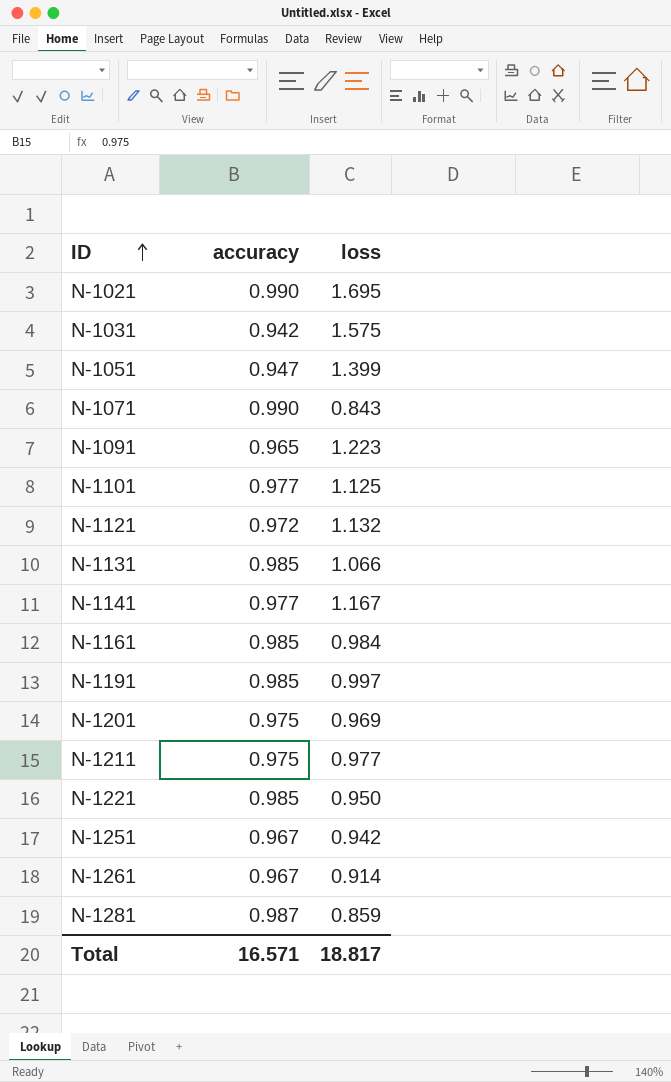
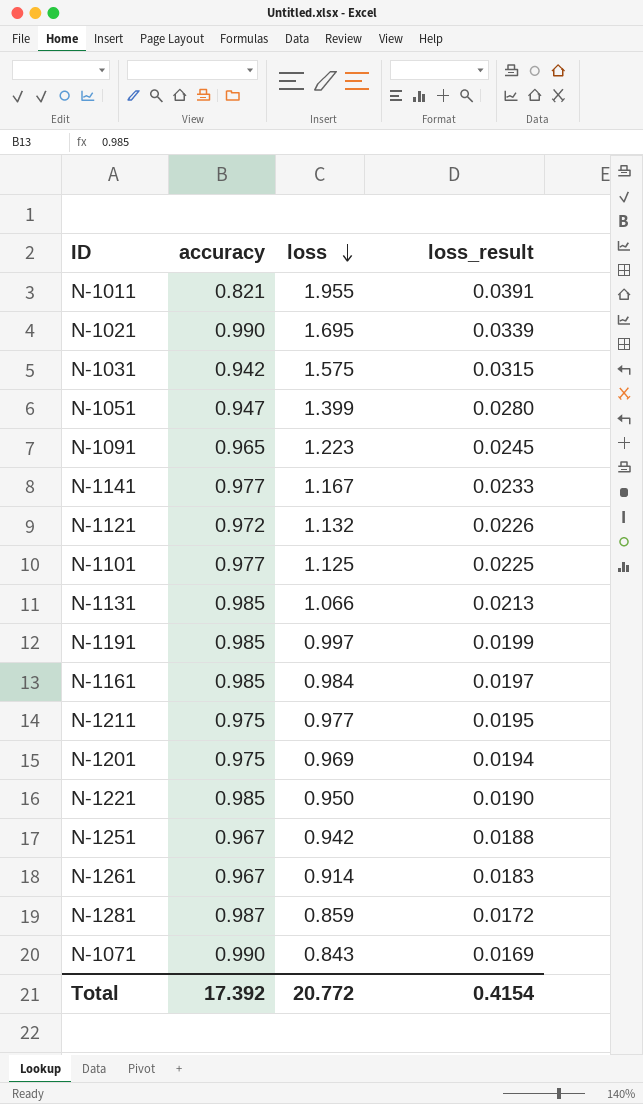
row order: ID ascending -> loss descending
column loss_result | formula: none -> [loss] * 0.02
row N-1011: none -> 0.821 | 1.955 | 0.0391
Total | accuracy: 16.571 -> 17.392
Total | loss: 18.817 -> 20.772

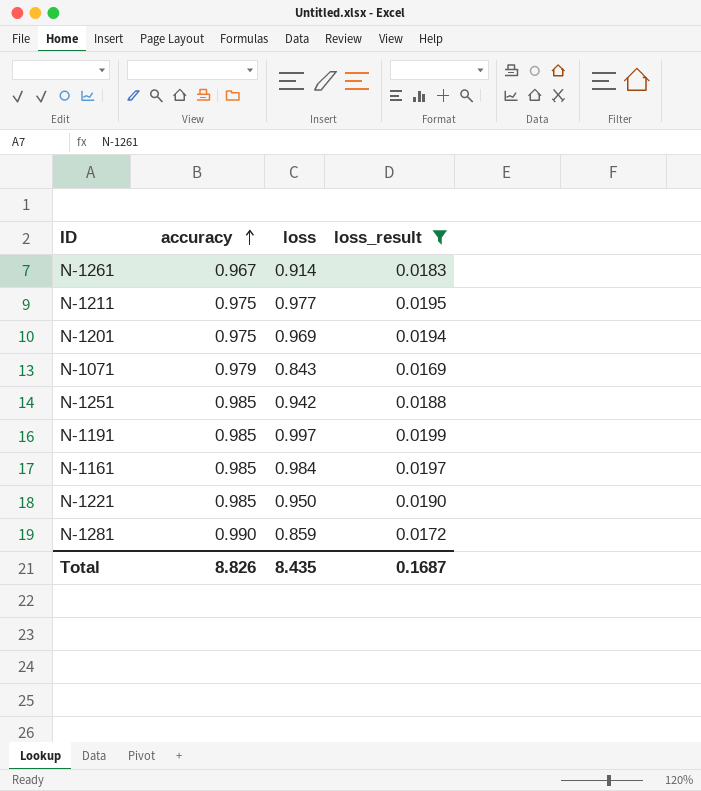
filter: none -> loss_result <= 0.0199
row order: loss descending -> accuracy ascending
N-1071 | accuracy: 0.990 -> 0.979
N-1251 | accuracy: 0.967 -> 0.985
N-1281 | accuracy: 0.987 -> 0.990
Total | accuracy: 17.392 -> 8.826
Total | loss: 20.772 -> 8.435
Total | loss_result: 0.4154 -> 0.1687

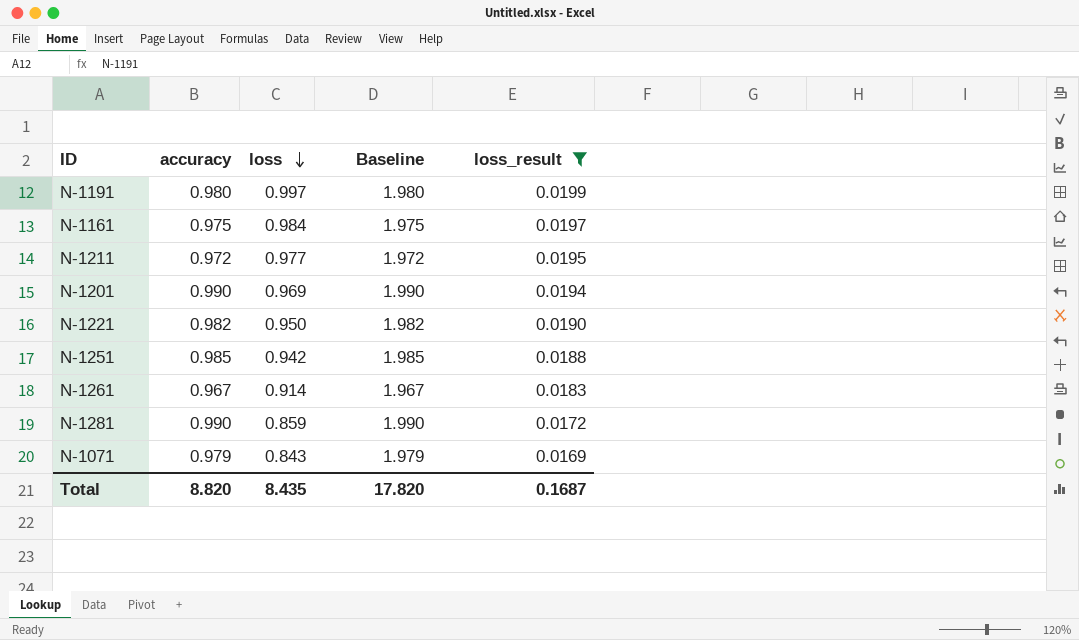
row order: accuracy ascending -> loss descending
column Baseline | formula: none -> [accuracy] + 1
N-1191 | accuracy: 0.985 -> 0.980
N-1161 | accuracy: 0.985 -> 0.975
N-1211 | accuracy: 0.975 -> 0.972
N-1201 | accuracy: 0.975 -> 0.990
N-1221 | accuracy: 0.985 -> 0.982
Total | accuracy: 8.826 -> 8.820

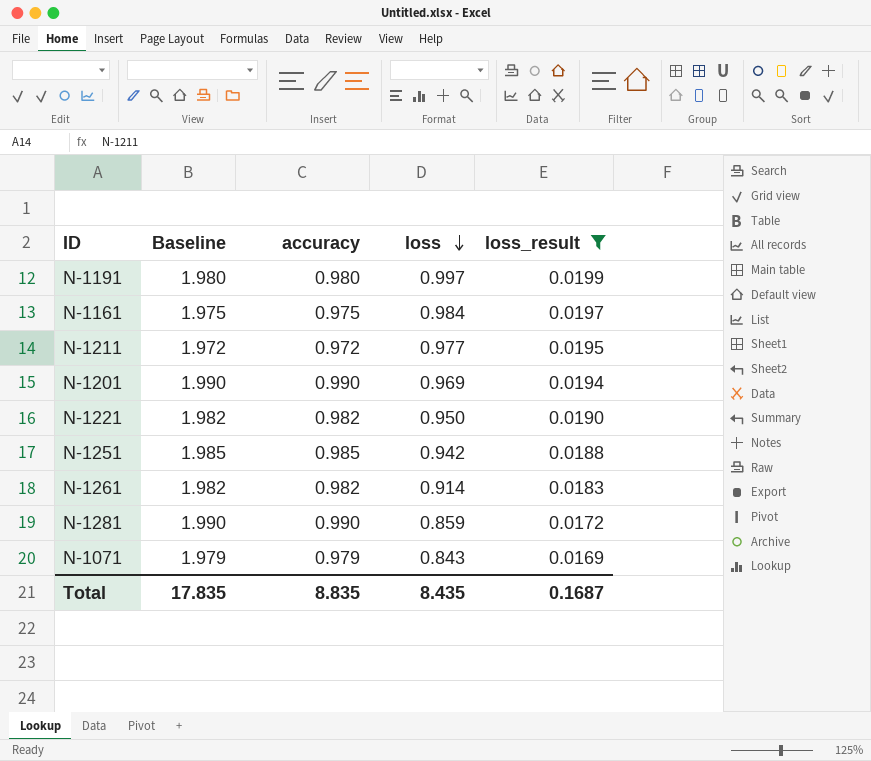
column Baseline | position: 4 -> 2
N-1261 | Baseline: 1.967 -> 1.982
N-1261 | accuracy: 0.967 -> 0.982
Total | Baseline: 17.820 -> 17.835
Total | accuracy: 8.820 -> 8.835

